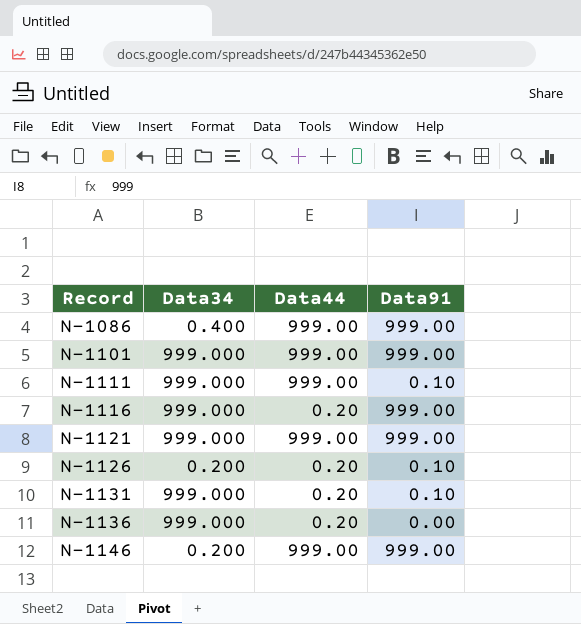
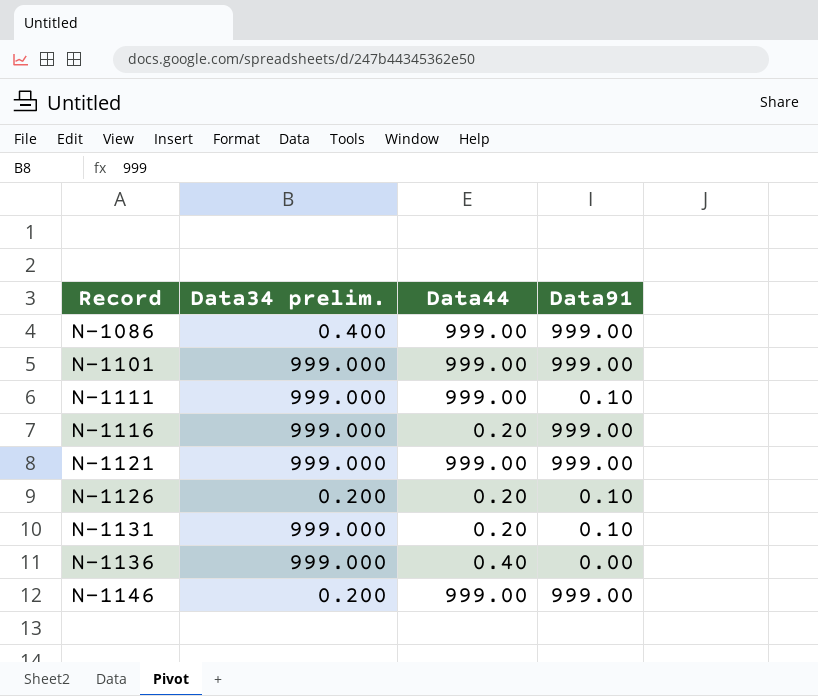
column name: Data34 -> Data34 prelim.
N-1136 | Data44: 0.20 -> 0.40

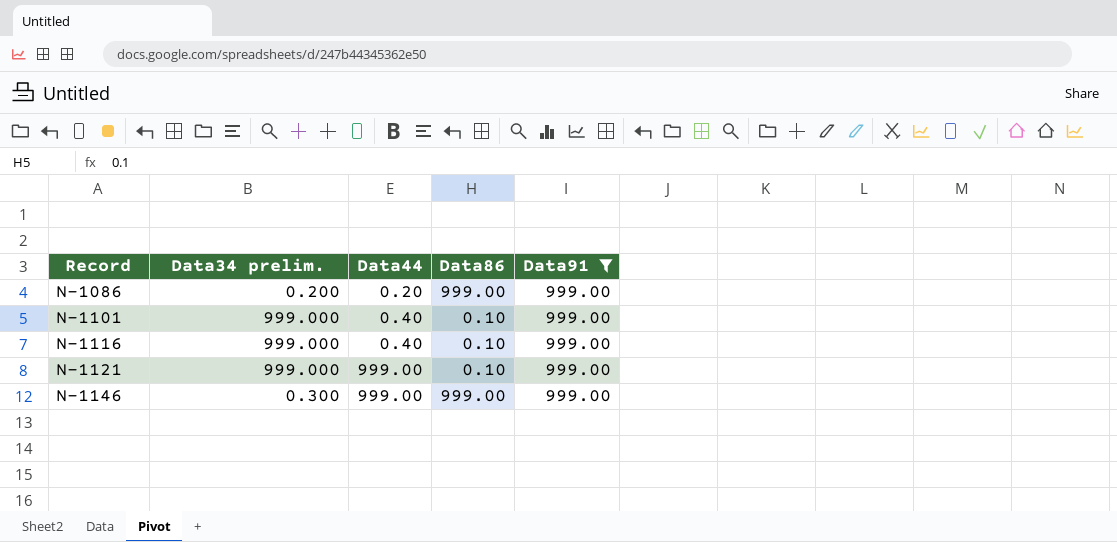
filter: none -> Data91 = 999.00
column Data86 | position: none -> 4
N-1086 | Data34 prelim.: 0.400 -> 0.200
N-1086 | Data44: 999.00 -> 0.20
N-1101 | Data44: 999.00 -> 0.40
N-1116 | Data44: 0.20 -> 0.40
N-1146 | Data34 prelim.: 0.200 -> 0.300

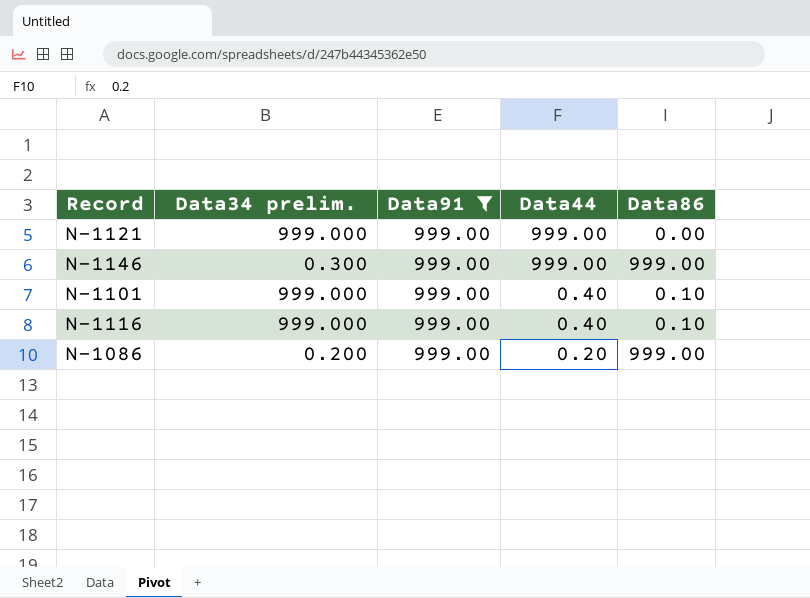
row order: Record ascending -> Data44 descending
column Data91 | position: 5 -> 3
N-1121 | Data86: 0.10 -> 0.00

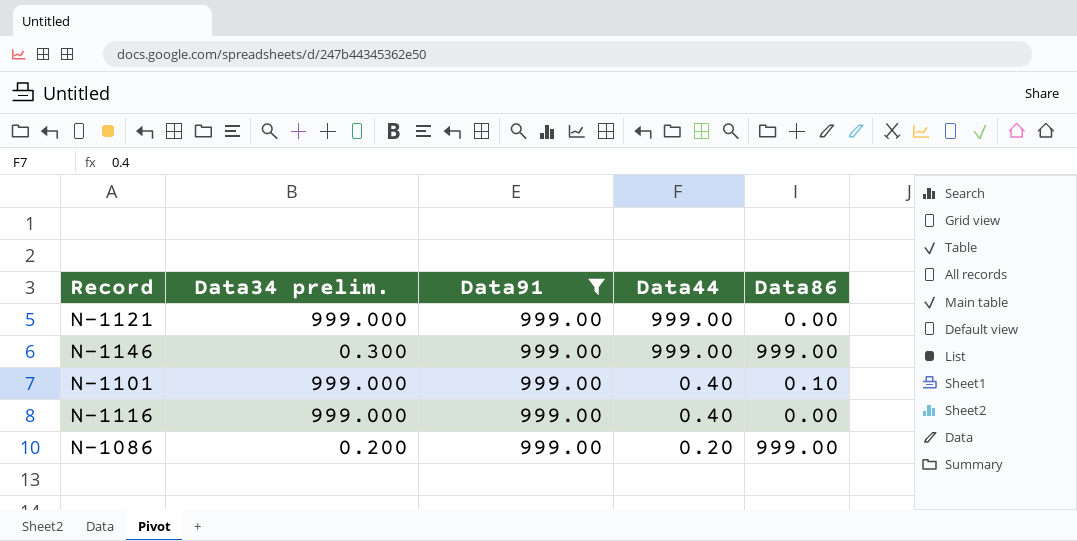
N-1116 | Data86: 0.10 -> 0.00

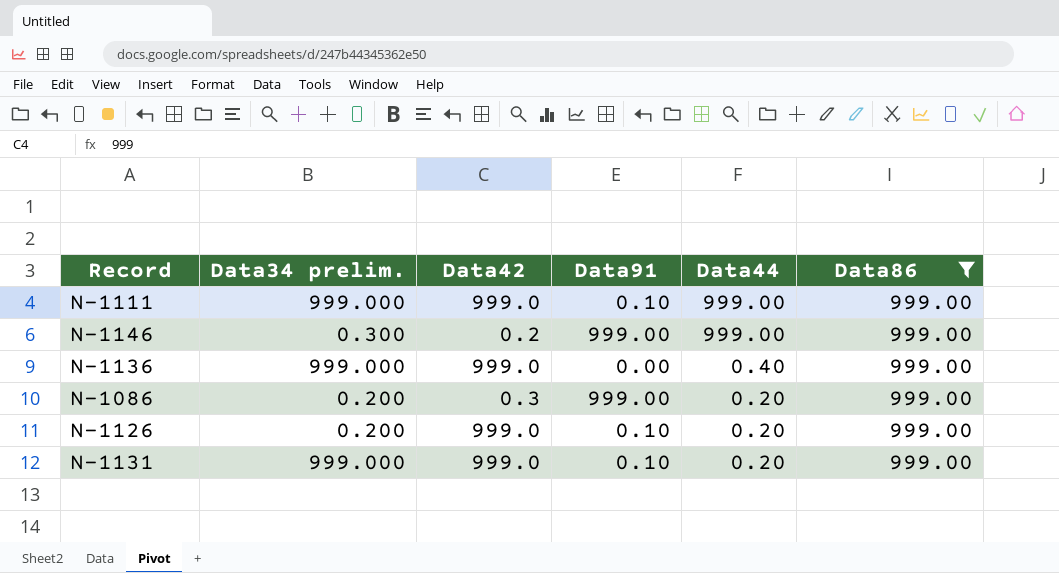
filter: Data91 = 999.00 -> Data86 = 999.00
column Data42 | position: none -> 3

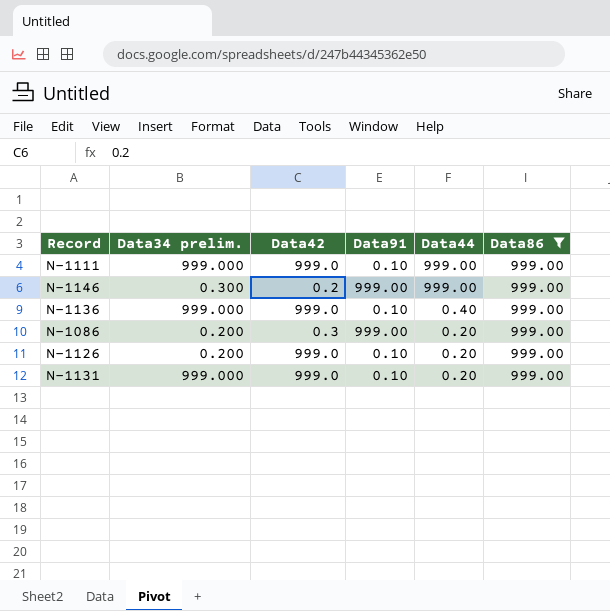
N-1136 | Data91: 0.00 -> 0.10

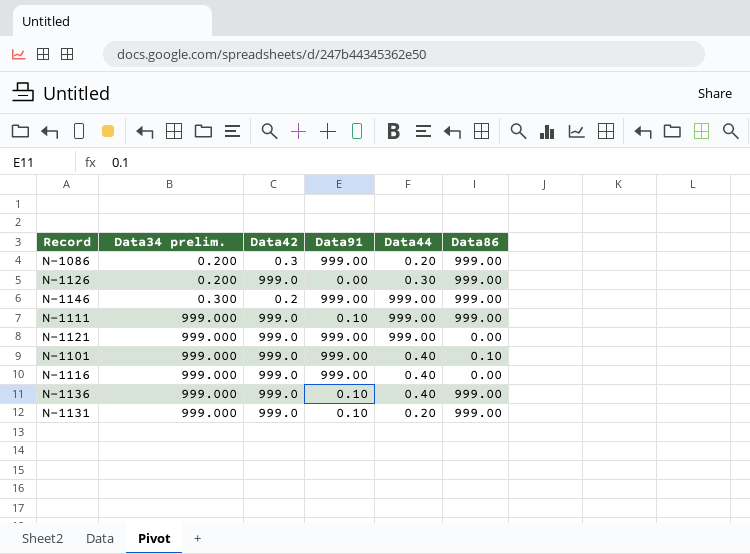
filter: Data86 = 999.00 -> none
row order: Data44 descending -> Data34 prelim. ascending
N-1126 | Data91: 0.10 -> 0.00
N-1126 | Data44: 0.20 -> 0.30

